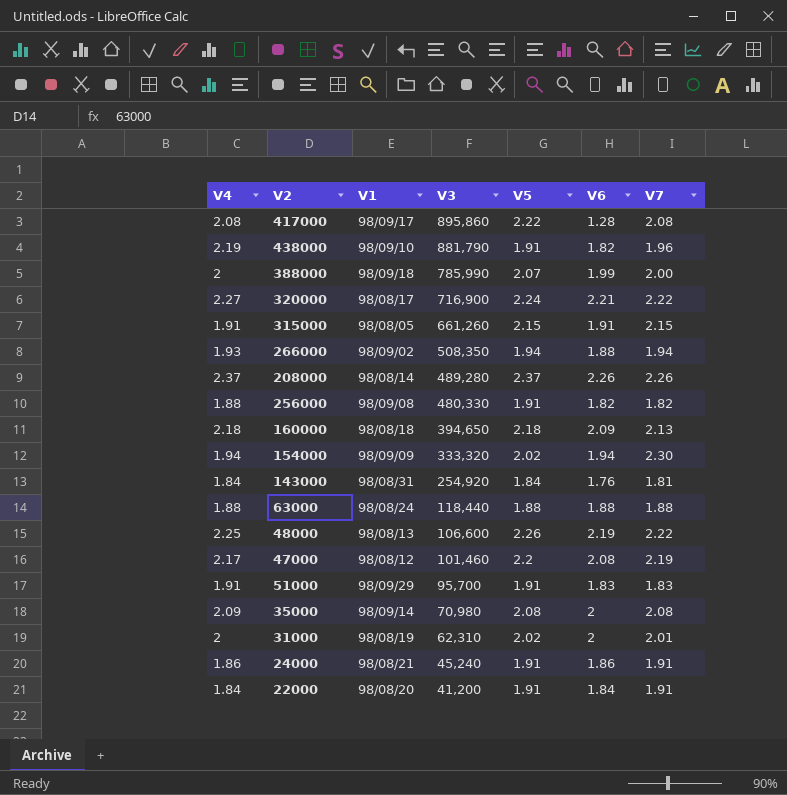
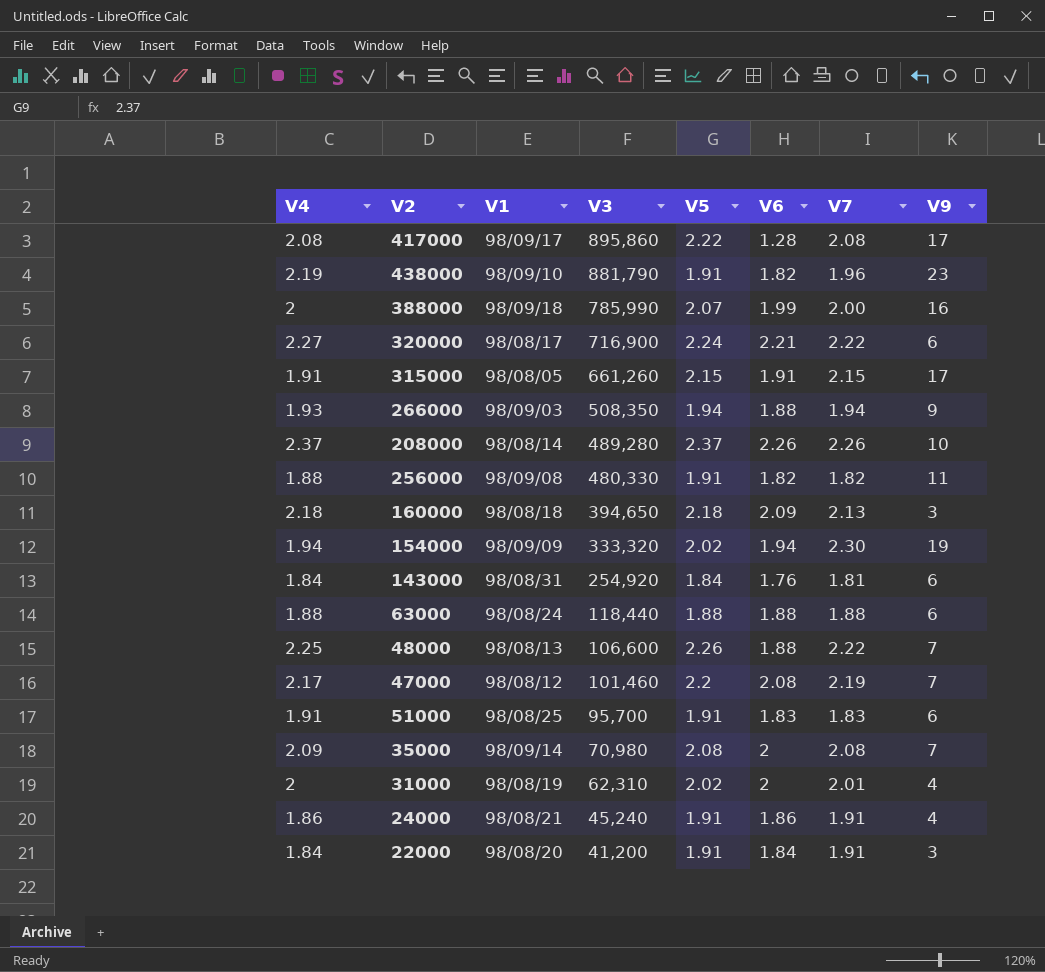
column V9 | position: none -> 8
266000 | V1: 98/09/02 -> 98/09/03
48000 | V6: 2.19 -> 1.88
51000 | V1: 98/09/29 -> 98/08/25

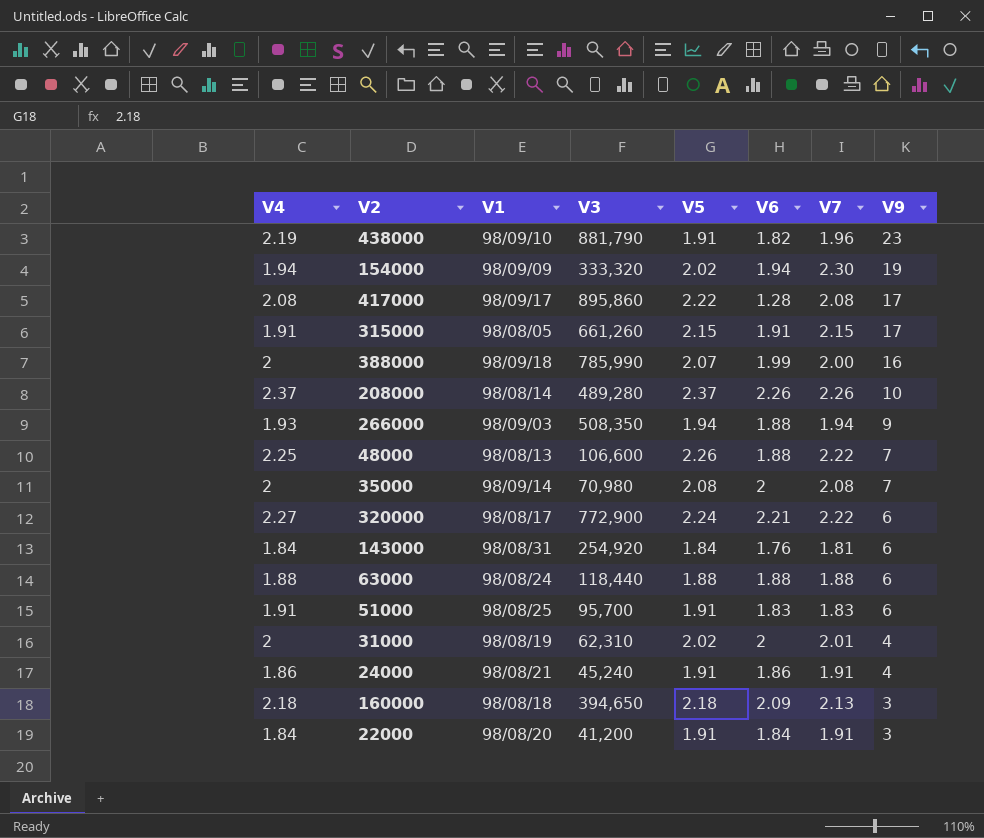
row order: V3 descending -> V9 descending
row 256000: 1.88 | 98/09/08 | 480,330 | 1.91 | 1.82 | 1.82 | 11 -> none
row 47000: 2.17 | 98/08/12 | 101,460 | 2.2 | 2.08 | 2.19 | 7 -> none
35000 | V4: 2.09 -> 2
320000 | V3: 716,900 -> 772,900

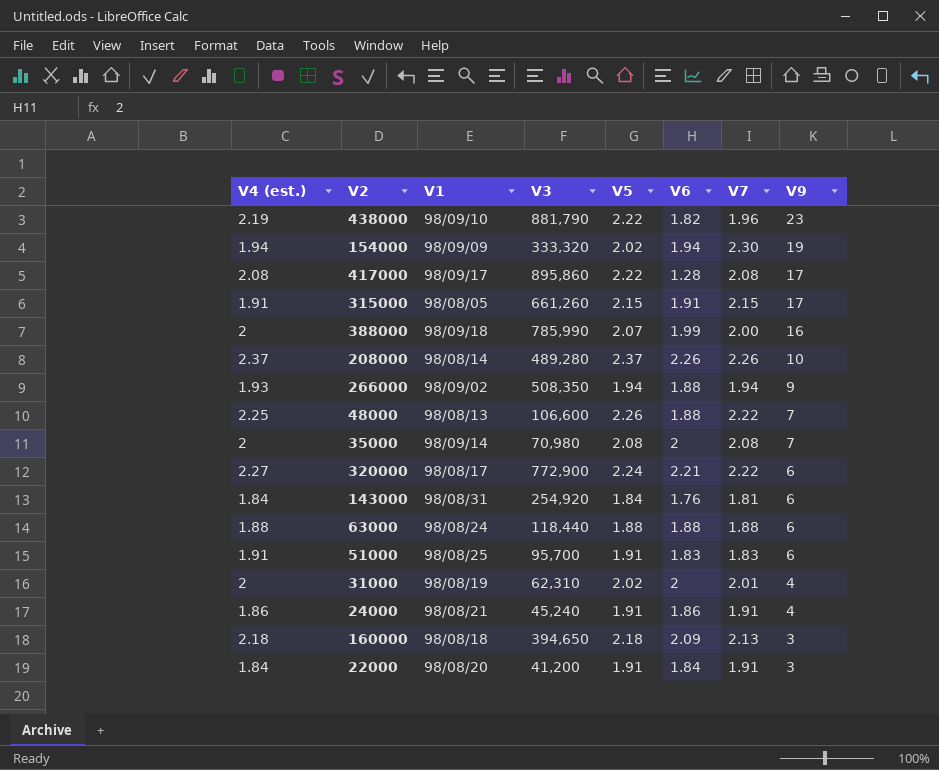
column name: V4 -> V4 (est.)
438000 | V5: 1.91 -> 2.22
266000 | V1: 98/09/03 -> 98/09/02

